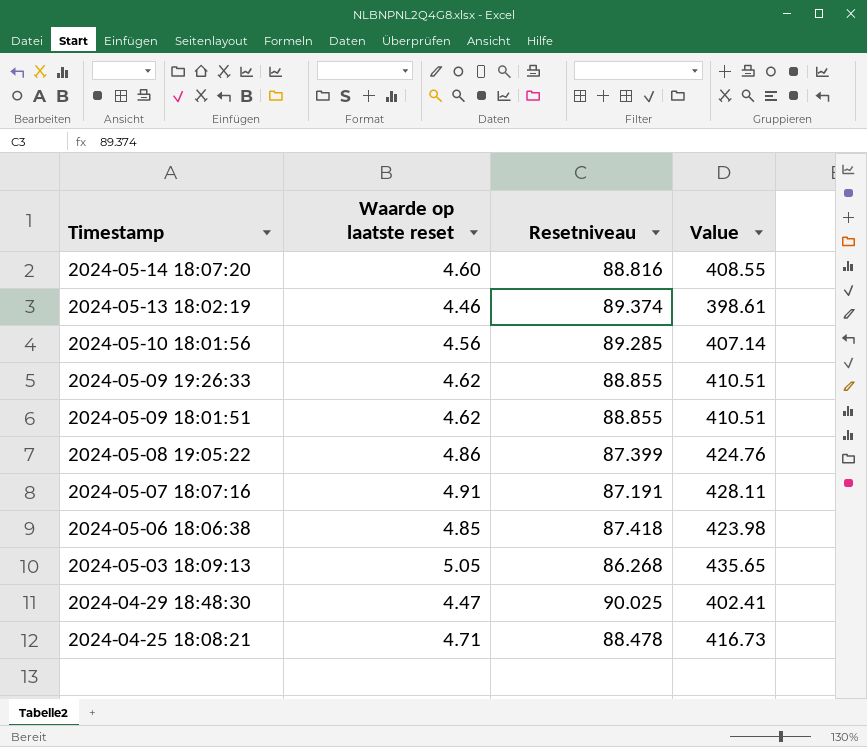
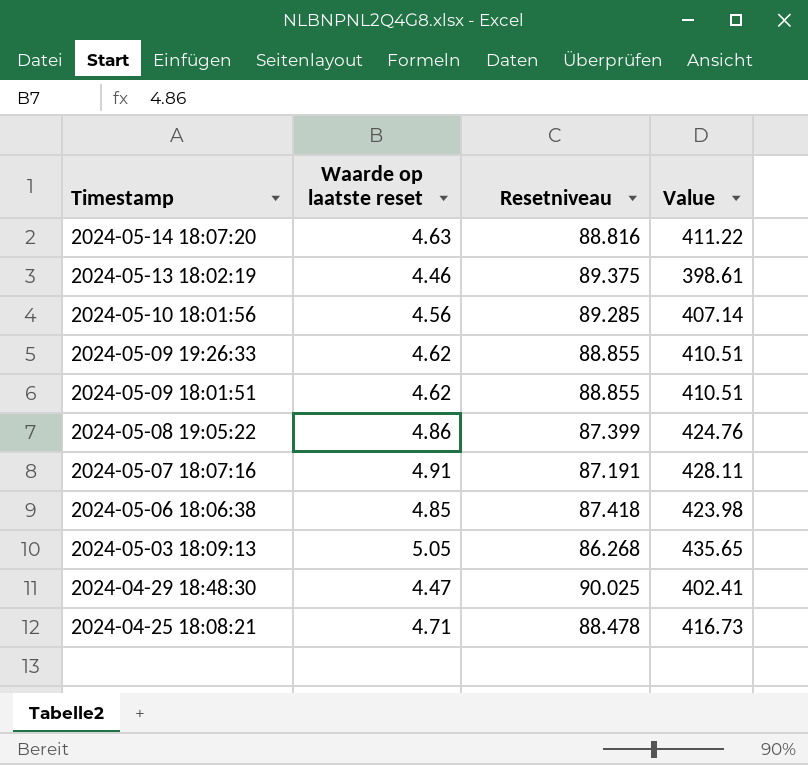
2024-05-14 18:07:20 | Waarde op laatste reset: 4.60 -> 4.63
2024-05-14 18:07:20 | Value: 408.55 -> 411.22
2024-05-13 18:02:19 | Resetniveau: 89.374 -> 89.375

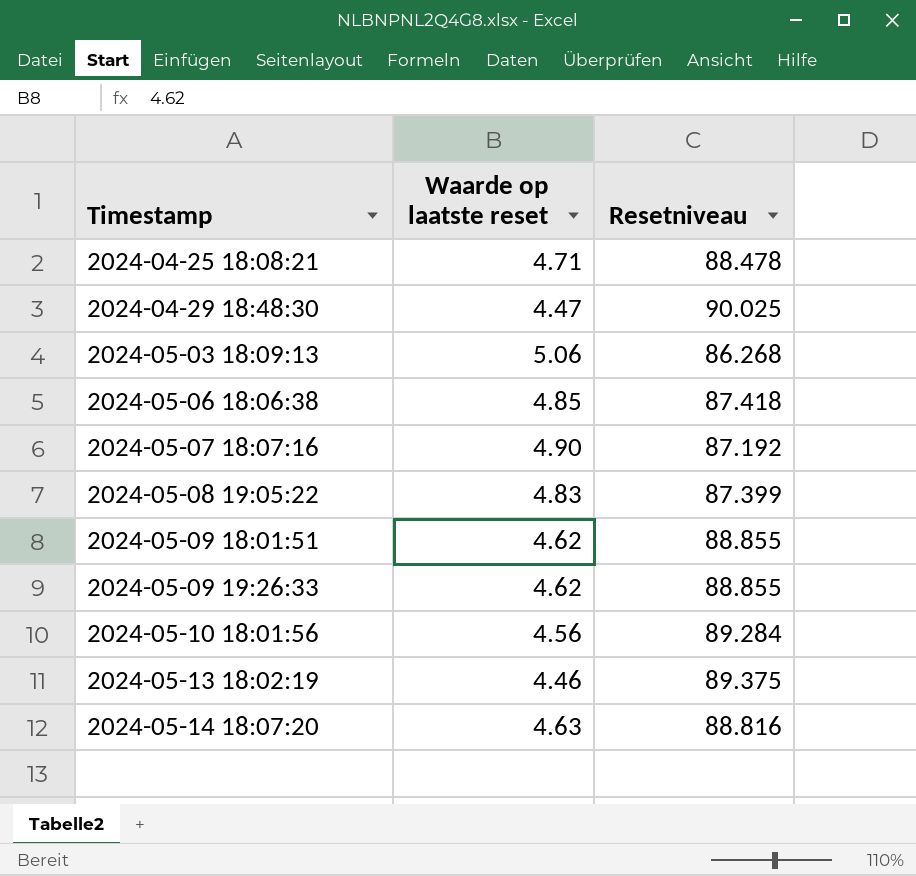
row order: Timestamp descending -> Timestamp ascending
column Value | formula: [Waarde op laatste reset] * [Resetniveau] -> none
2024-05-03 18:09:13 | Waarde op laatste reset: 5.05 -> 5.06
2024-05-07 18:07:16 | Waarde op laatste reset: 4.91 -> 4.90
2024-05-07 18:07:16 | Resetniveau: 87.191 -> 87.192
2024-05-08 19:05:22 | Waarde op laatste reset: 4.86 -> 4.83
2024-05-10 18:01:56 | Resetniveau: 89.285 -> 89.284

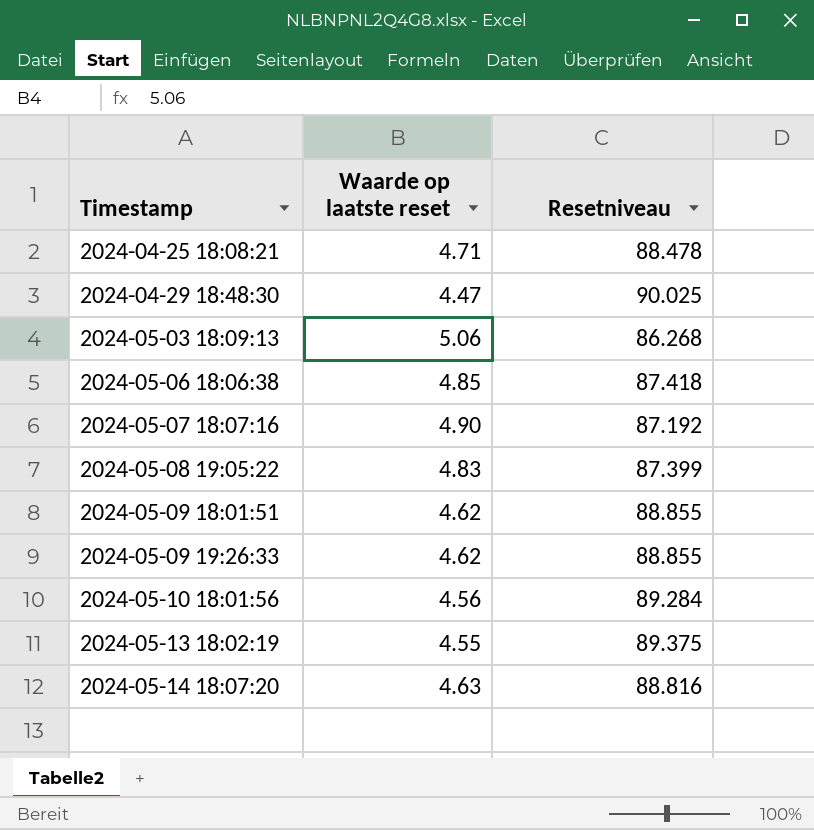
2024-05-13 18:02:19 | Waarde op laatste reset: 4.46 -> 4.55

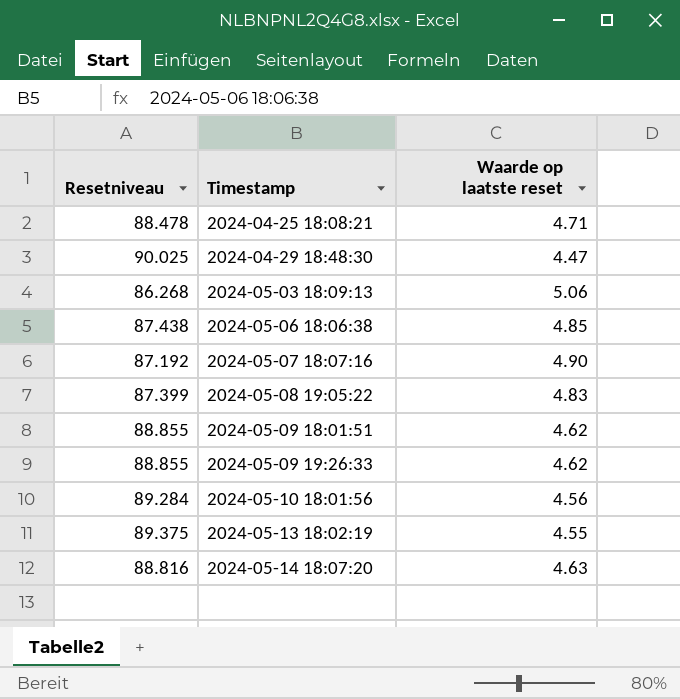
column Resetniveau | position: 3 -> 1
2024-05-06 18:06:38 | Resetniveau: 87.418 -> 87.438

